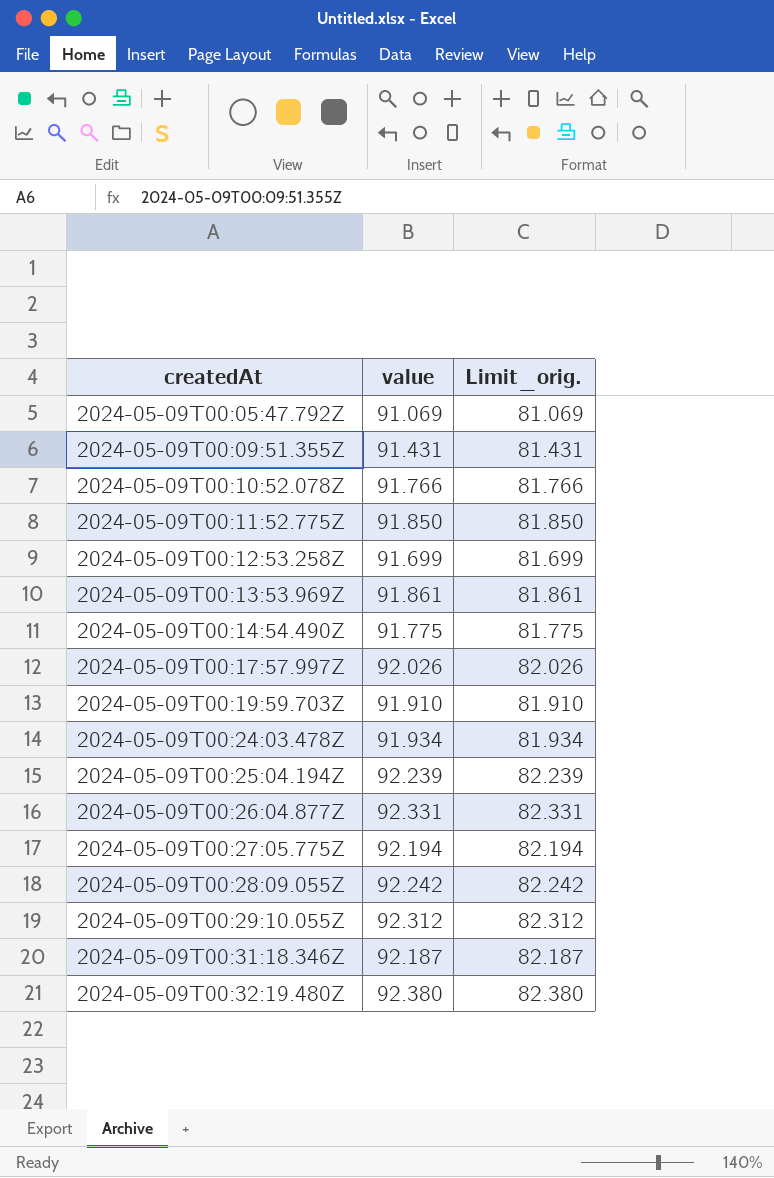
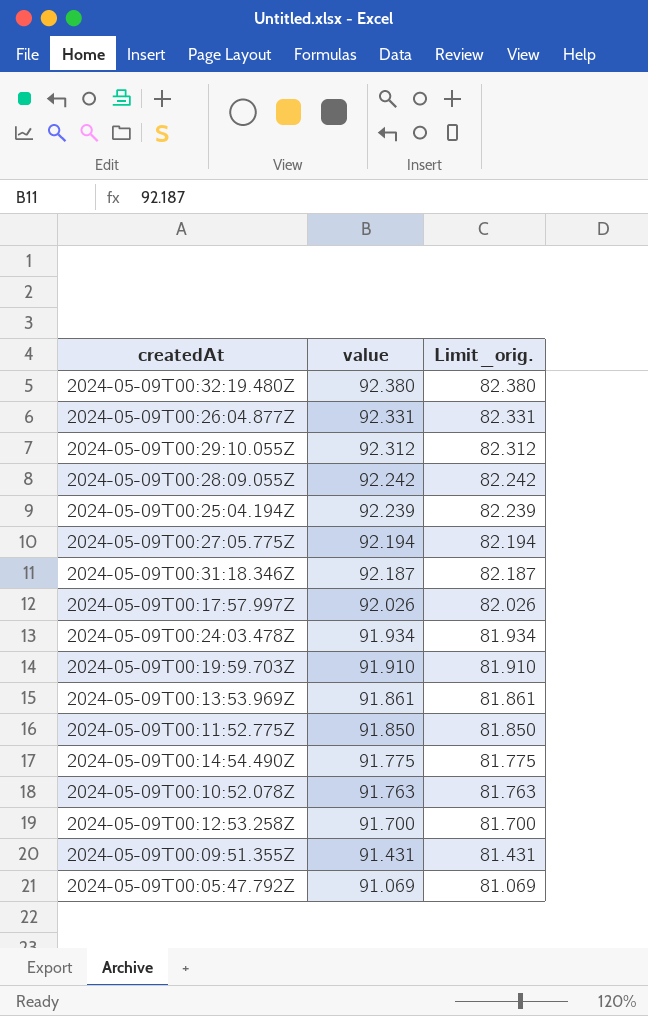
row order: createdAt ascending -> value descending
2024-05-09T00:10:52.078Z | value: 91.766 -> 91.763
2024-05-09T00:10:52.078Z | Limit_orig.: 81.766 -> 81.763
2024-05-09T00:12:53.258Z | value: 91.699 -> 91.700
2024-05-09T00:12:53.258Z | Limit_orig.: 81.699 -> 81.700

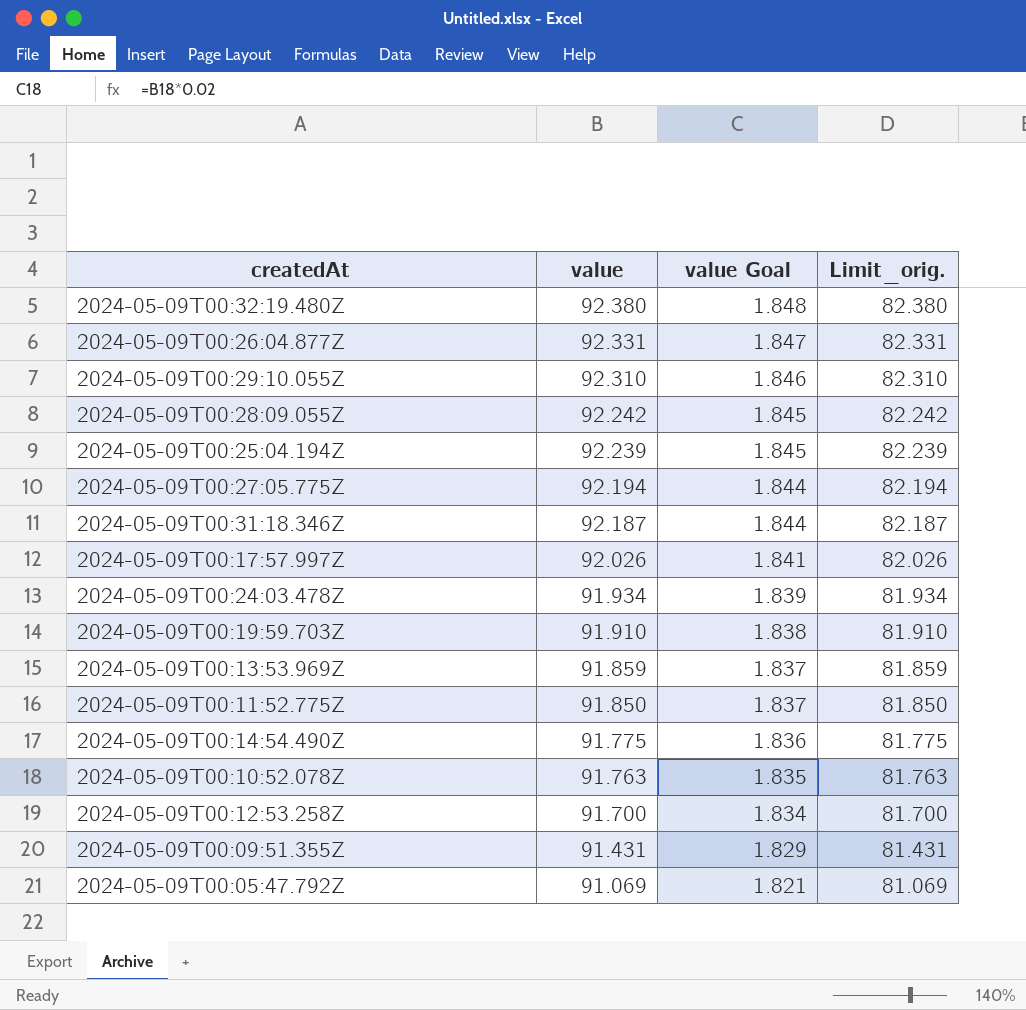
column value Goal | formula: none -> [value] * 0.02
2024-05-09T00:29:10.055Z | value: 92.312 -> 92.310
2024-05-09T00:29:10.055Z | Limit_orig.: 82.312 -> 82.310
2024-05-09T00:13:53.969Z | value: 91.861 -> 91.859
2024-05-09T00:13:53.969Z | Limit_orig.: 81.861 -> 81.859

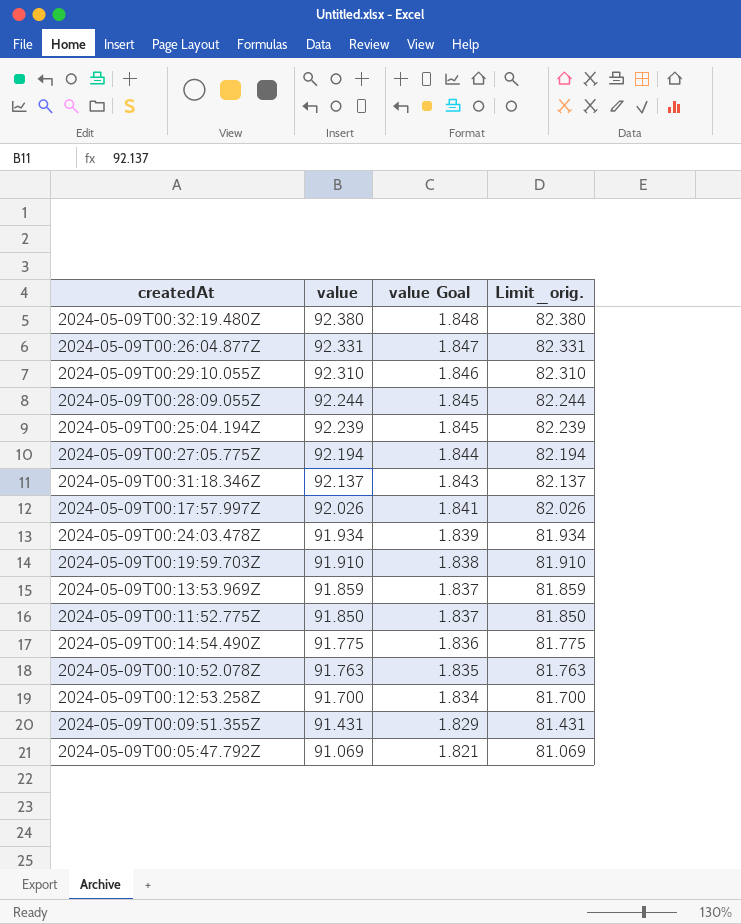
2024-05-09T00:28:09.055Z | value: 92.242 -> 92.244
2024-05-09T00:28:09.055Z | Limit_orig.: 82.242 -> 82.244
2024-05-09T00:31:18.346Z | value: 92.187 -> 92.137
2024-05-09T00:31:18.346Z | value Goal: 1.844 -> 1.843
2024-05-09T00:31:18.346Z | Limit_orig.: 82.187 -> 82.137

